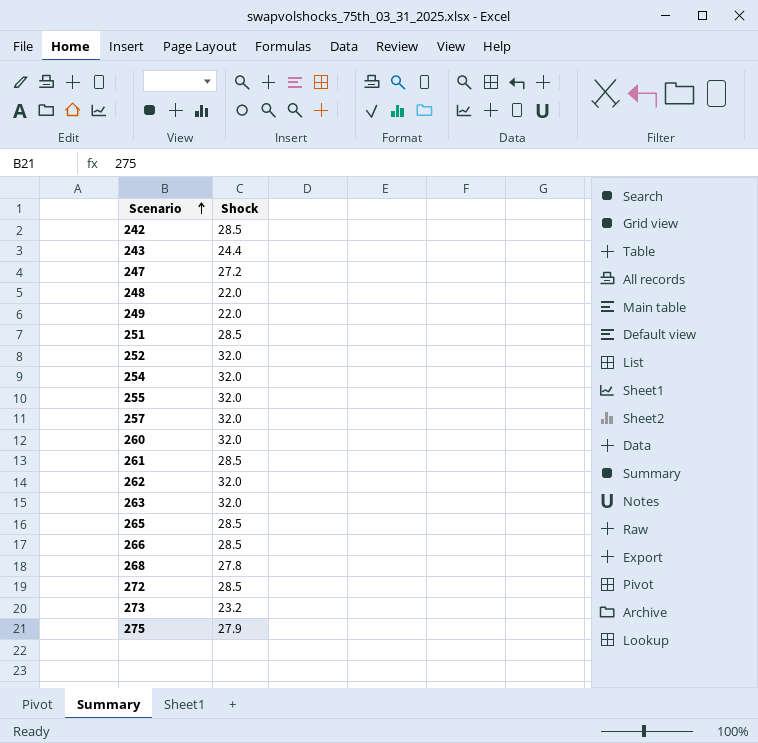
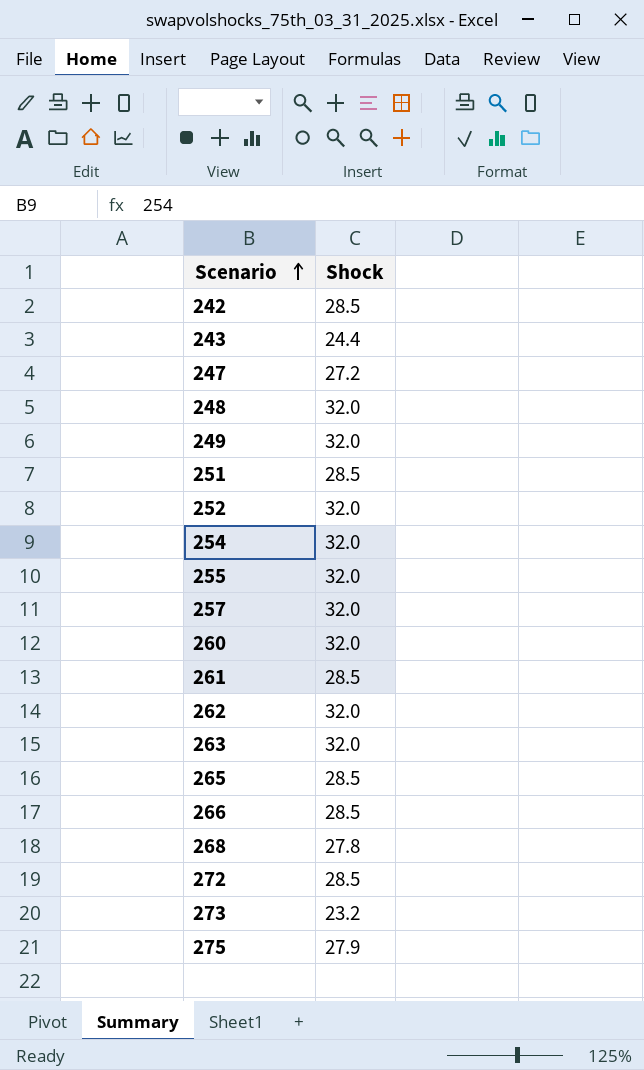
248 | Shock: 22.0 -> 32.0
249 | Shock: 22.0 -> 32.0

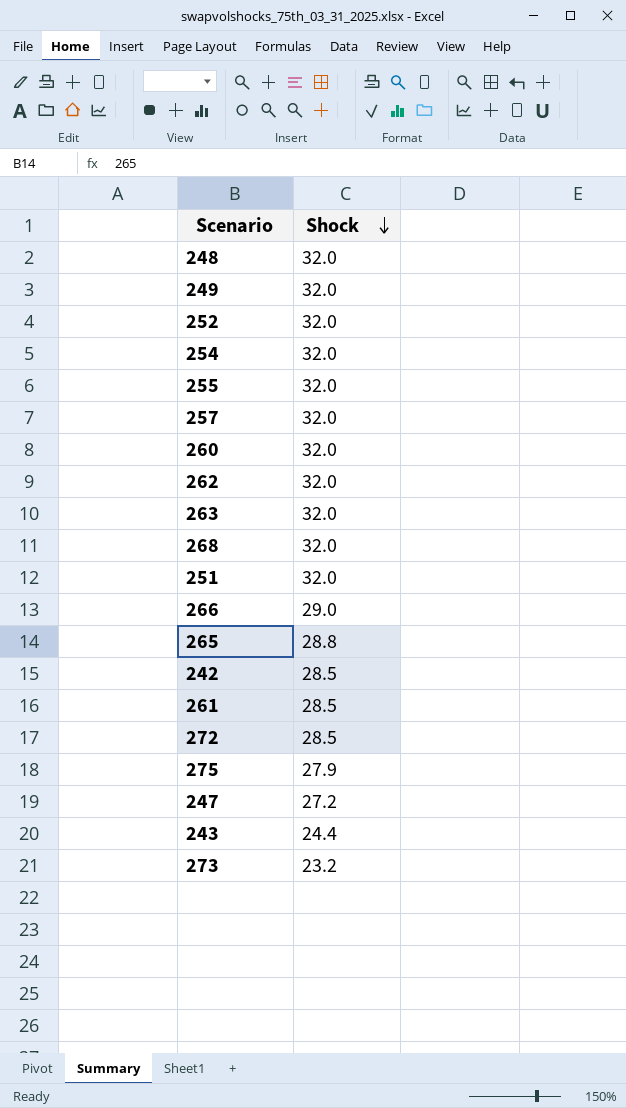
row order: Scenario ascending -> Shock descending
268 | Shock: 27.8 -> 32.0
251 | Shock: 28.5 -> 32.0
266 | Shock: 28.5 -> 29.0
265 | Shock: 28.5 -> 28.8

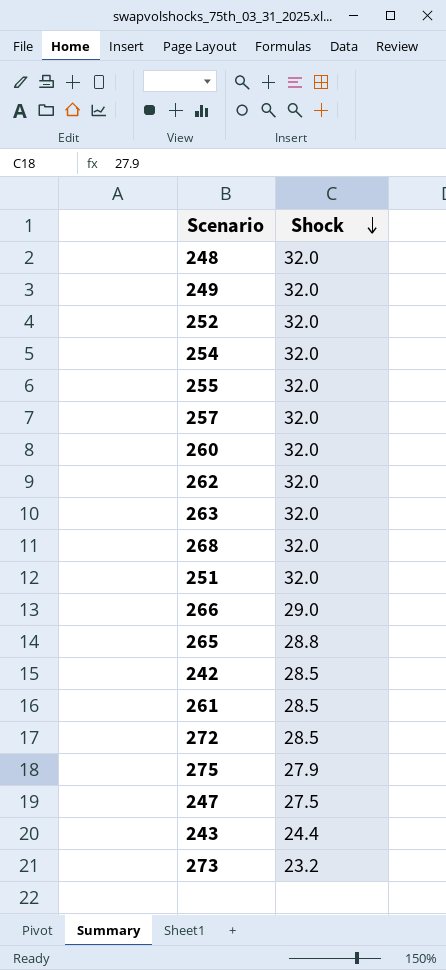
247 | Shock: 27.2 -> 27.5

